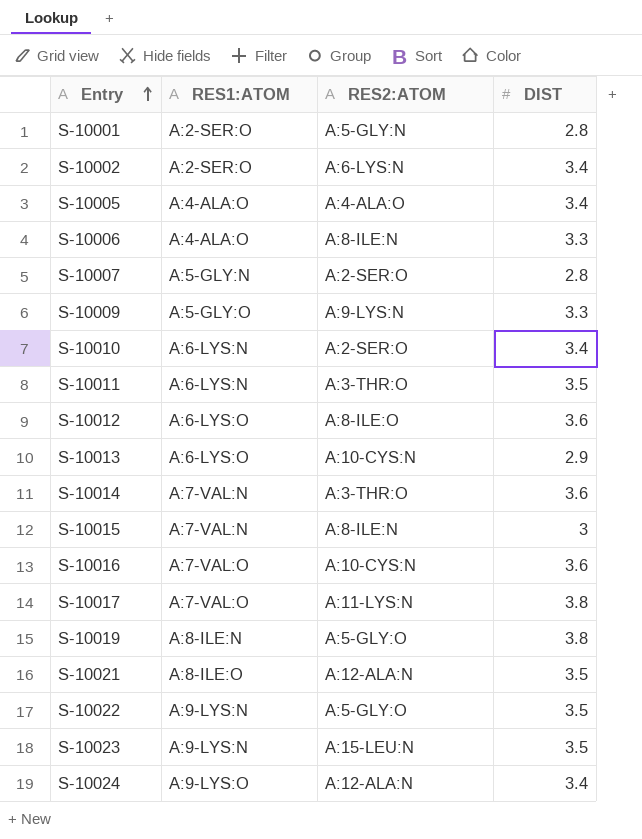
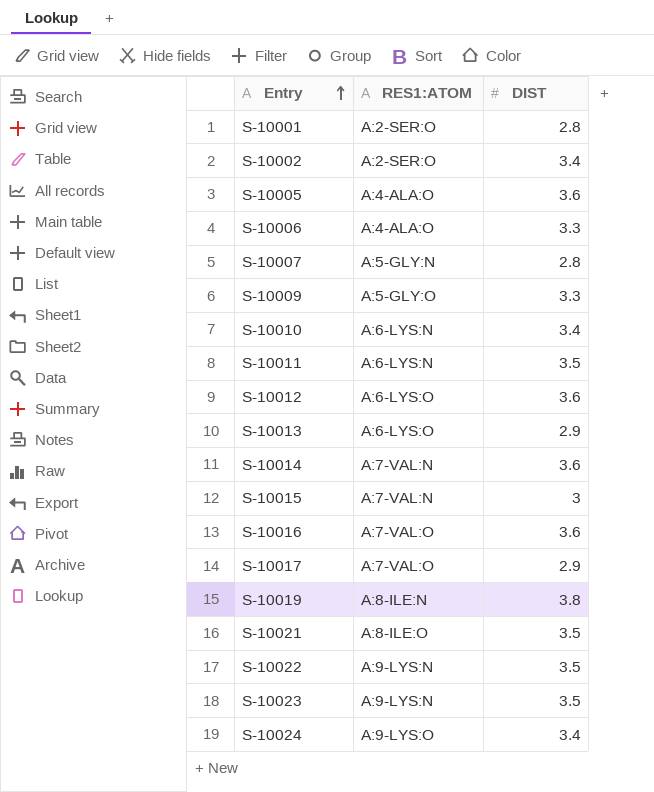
column RES2:ATOM | position: 3 -> none
S-10005 | DIST: 3.4 -> 3.6
S-10017 | DIST: 3.8 -> 2.9

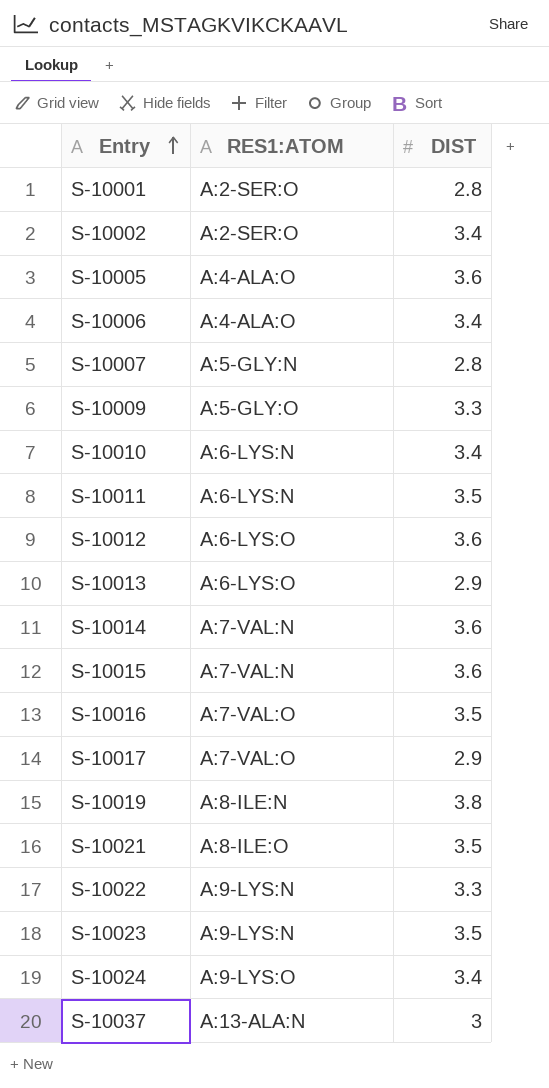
S-10006 | DIST: 3.3 -> 3.4
S-10015 | DIST: 3 -> 3.6
S-10016 | DIST: 3.6 -> 3.5
S-10022 | DIST: 3.5 -> 3.3
row S-10037: none -> A:13-ALA:N | 3

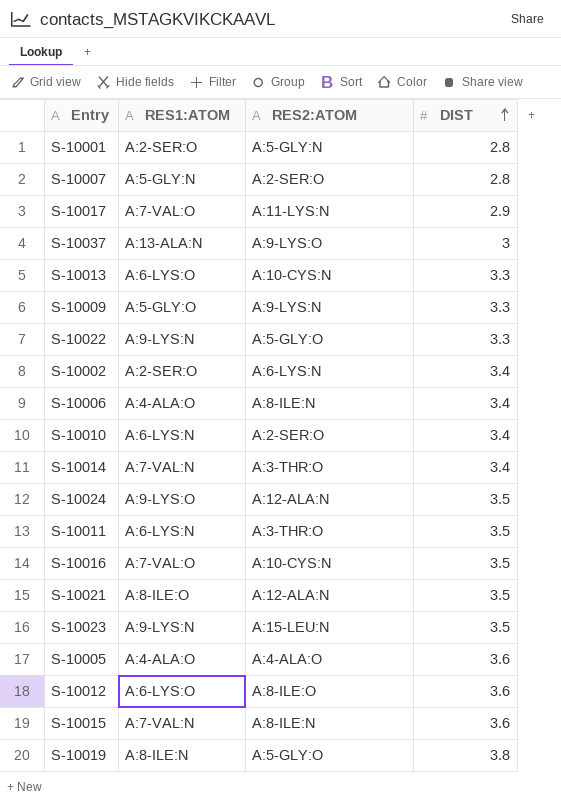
row order: Entry ascending -> DIST ascending
column RES2:ATOM | position: none -> 3
S-10013 | DIST: 2.9 -> 3.3
S-10014 | DIST: 3.6 -> 3.4
S-10024 | DIST: 3.4 -> 3.5

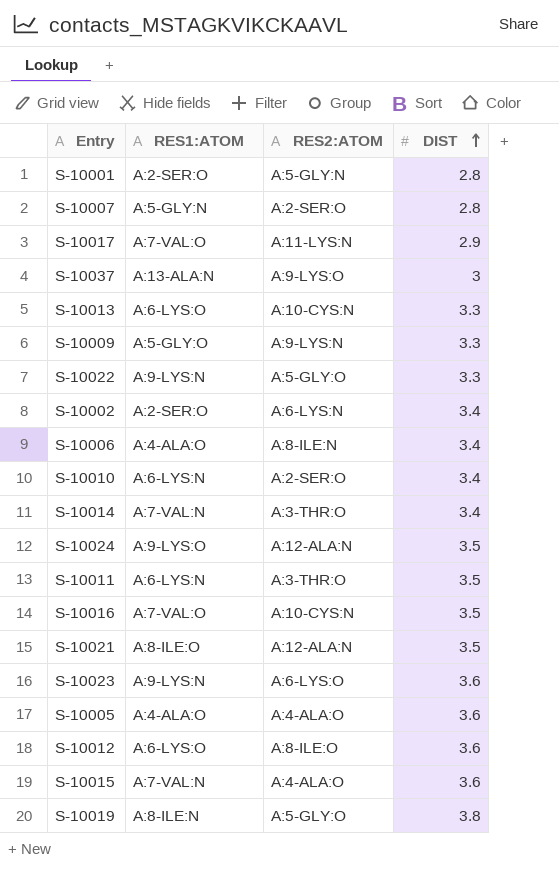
S-10023 | RES2:ATOM: A:15-LEU:N -> A:6-LYS:O
S-10023 | DIST: 3.5 -> 3.6
S-10015 | RES2:ATOM: A:8-ILE:N -> A:4-ALA:O

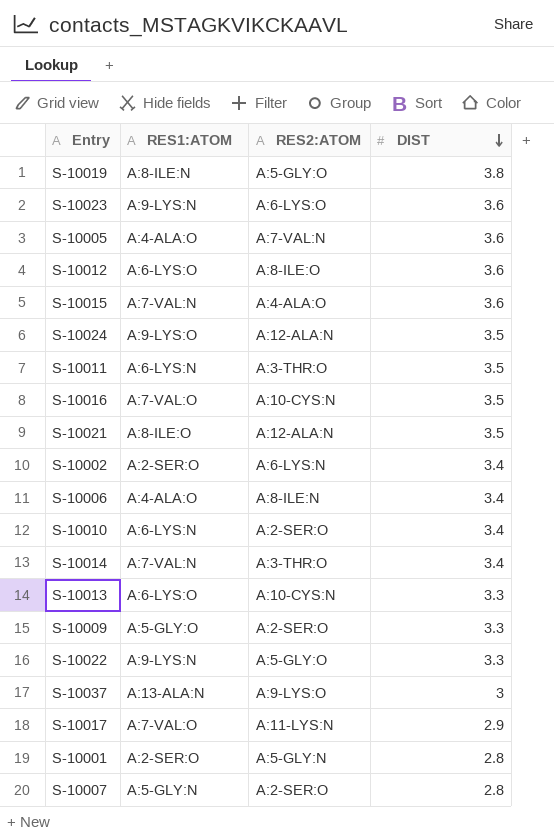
row order: DIST ascending -> DIST descending
S-10005 | RES2:ATOM: A:4-ALA:O -> A:7-VAL:N
S-10009 | RES2:ATOM: A:9-LYS:N -> A:2-SER:O

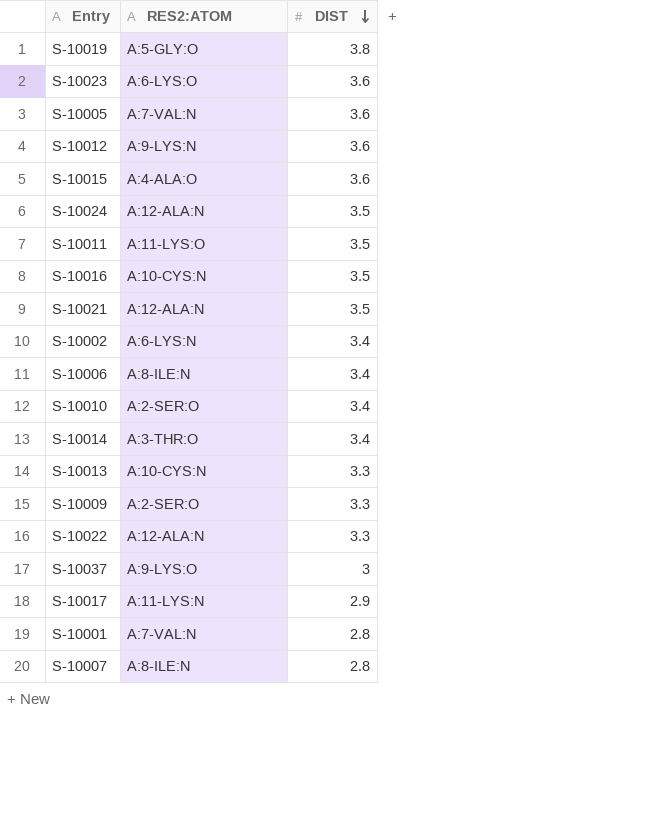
column RES1:ATOM | position: 2 -> none
S-10012 | RES2:ATOM: A:8-ILE:O -> A:9-LYS:N
S-10011 | RES2:ATOM: A:3-THR:O -> A:11-LYS:O
S-10022 | RES2:ATOM: A:5-GLY:O -> A:12-ALA:N
S-10001 | RES2:ATOM: A:5-GLY:N -> A:7-VAL:N
S-10007 | RES2:ATOM: A:2-SER:O -> A:8-ILE:N

